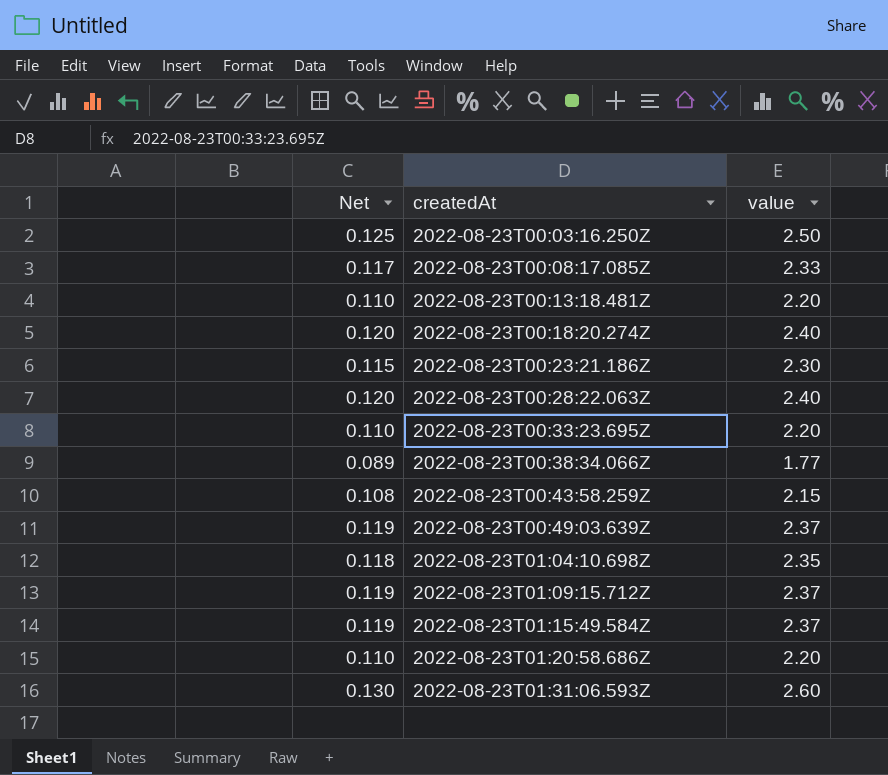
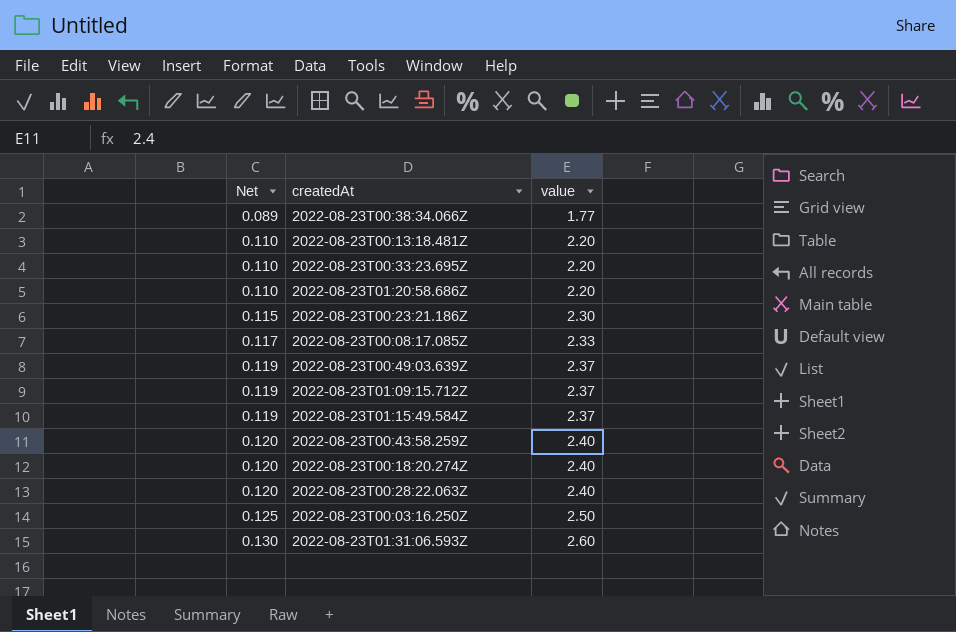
row order: createdAt ascending -> Net ascending
row 2022-08-23T01:04:10.698Z: 0.118 | 2.35 -> none
2022-08-23T00:43:58.259Z | Net: 0.108 -> 0.120
2022-08-23T00:43:58.259Z | value: 2.15 -> 2.40

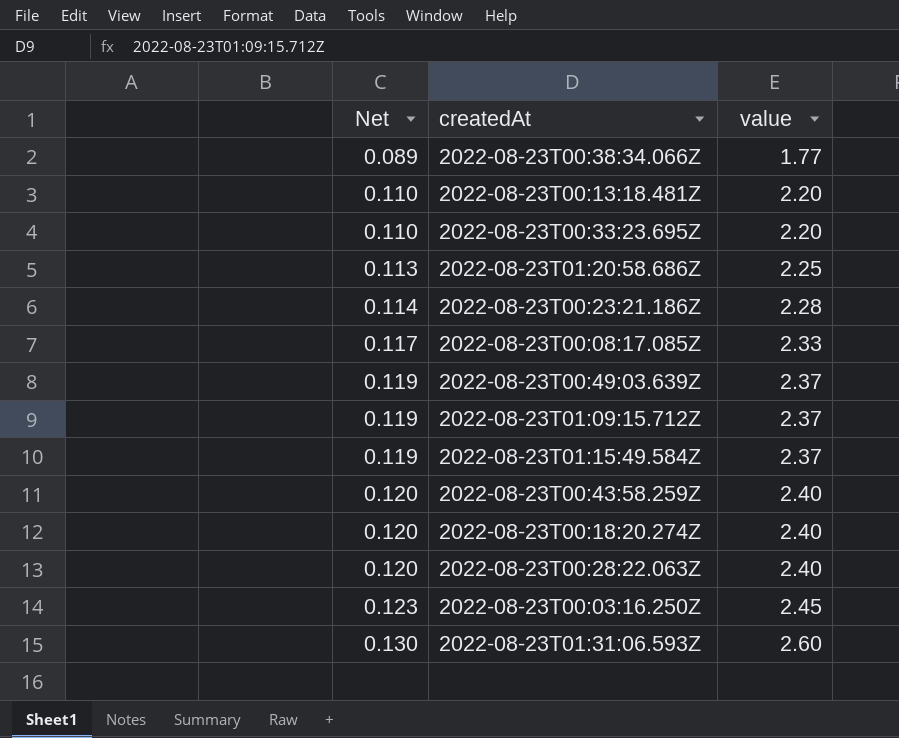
2022-08-23T01:20:58.686Z | Net: 0.110 -> 0.113
2022-08-23T01:20:58.686Z | value: 2.20 -> 2.25
2022-08-23T00:23:21.186Z | Net: 0.115 -> 0.114
2022-08-23T00:23:21.186Z | value: 2.30 -> 2.28
2022-08-23T00:03:16.250Z | Net: 0.125 -> 0.123
2022-08-23T00:03:16.250Z | value: 2.50 -> 2.45

